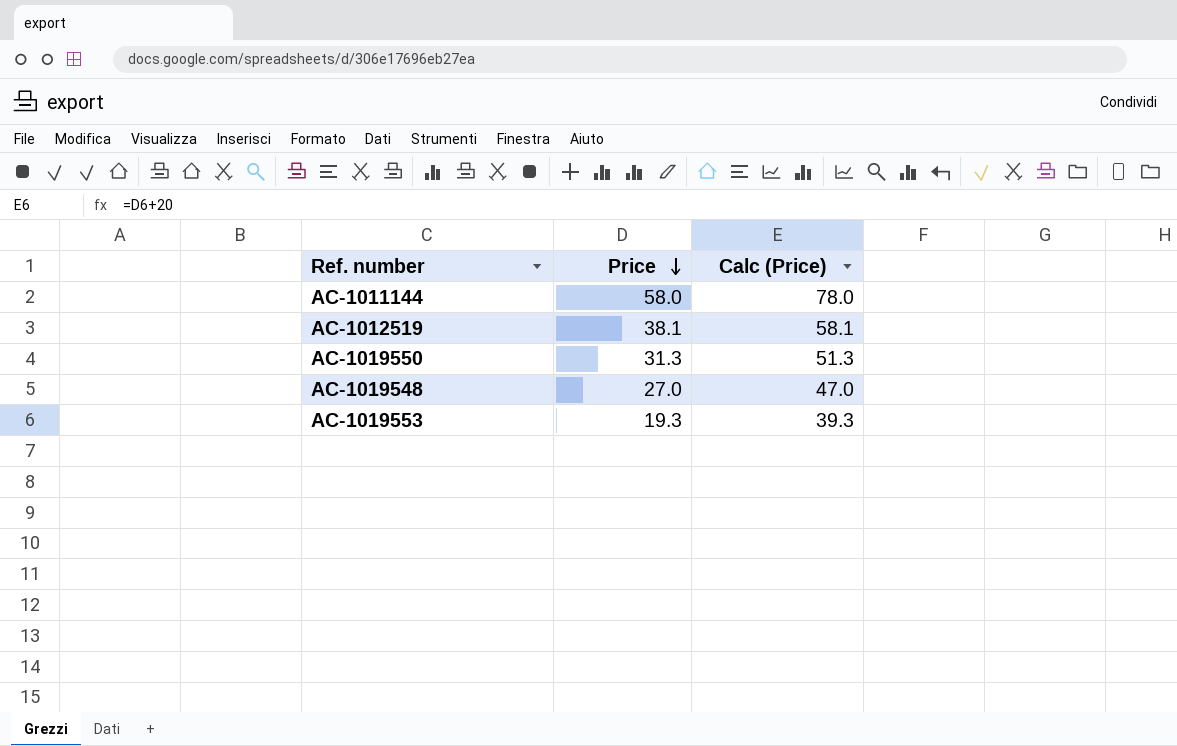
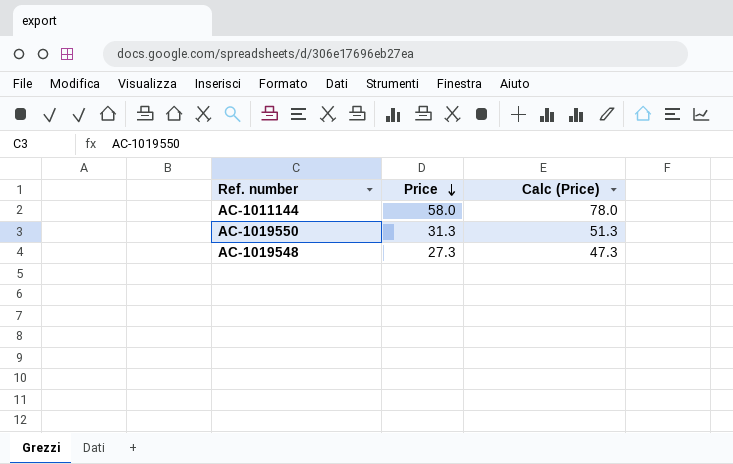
row AC-1012519: 38.1 | 58.1 -> none
row AC-1019553: 19.3 | 39.3 -> none
AC-1019548 | Price: 27.0 -> 27.3
AC-1019548 | Calc (Price): 47.0 -> 47.3

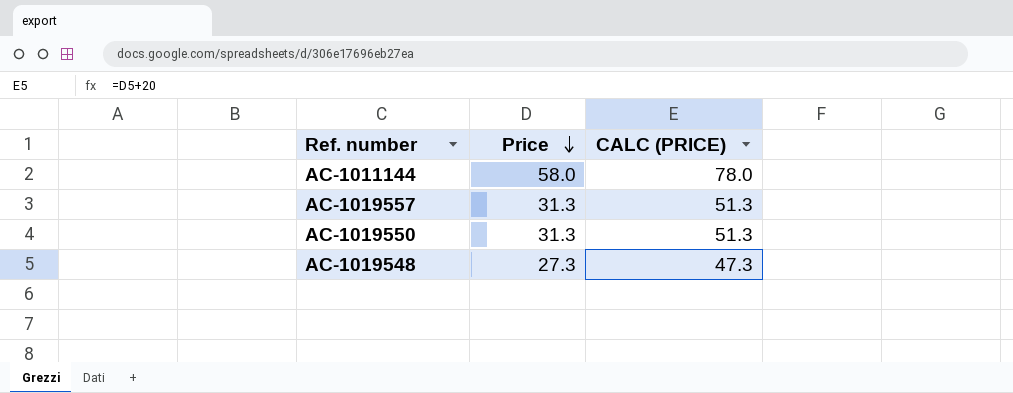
column name: Calc (Price) -> CALC (PRICE)
row AC-1019557: none -> 31.3 | 51.3

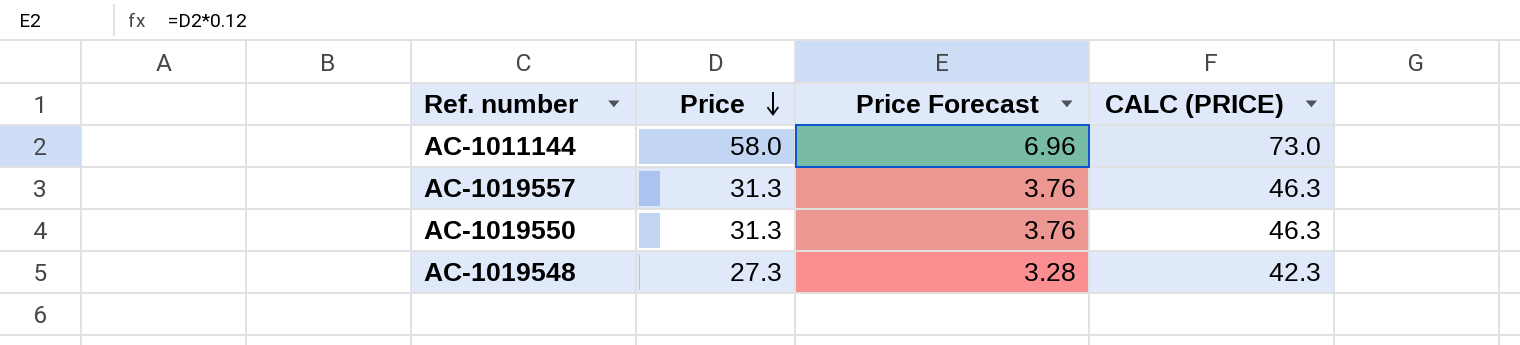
column Price Forecast | formula: none -> [Price] * 0.12
column CALC (PRICE) | formula: [Price] + 20 -> [Price] + 15

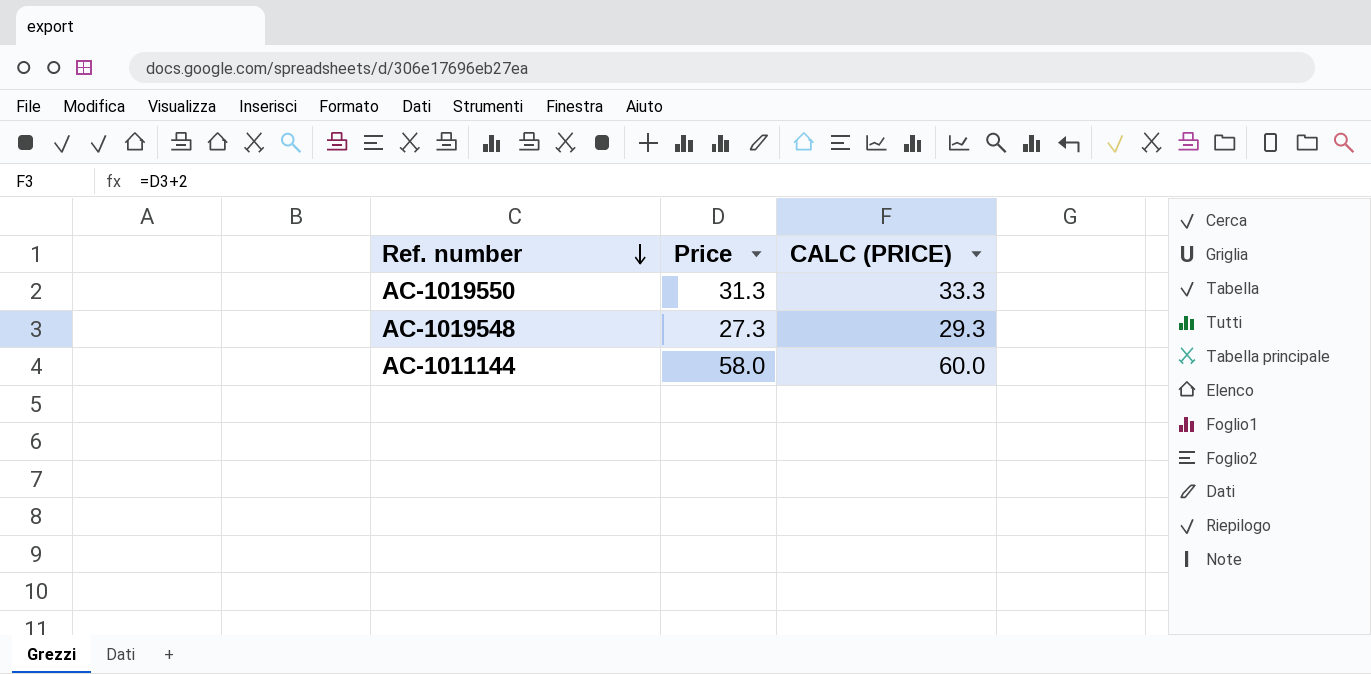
row order: Price descending -> Ref. number descending
column Price Forecast | formula: [Price] * 0.12 -> none
column CALC (PRICE) | formula: [Price] + 15 -> [Price] + 2
row AC-1019557: 31.3 | 3.76 | 46.3 -> none

